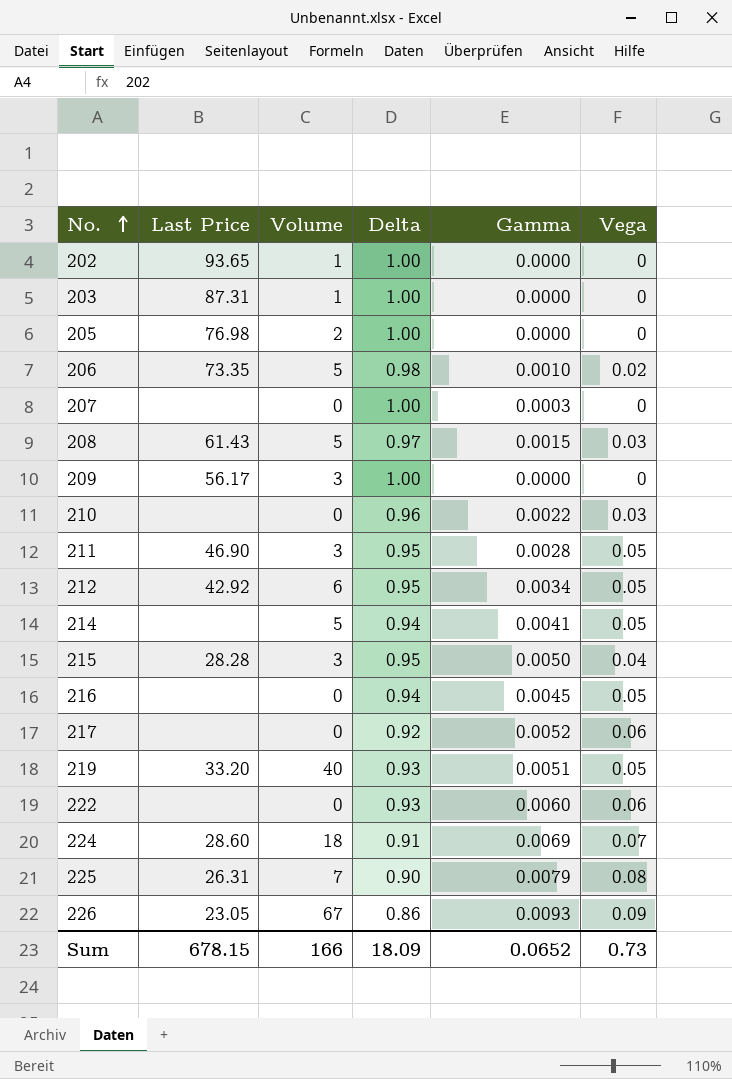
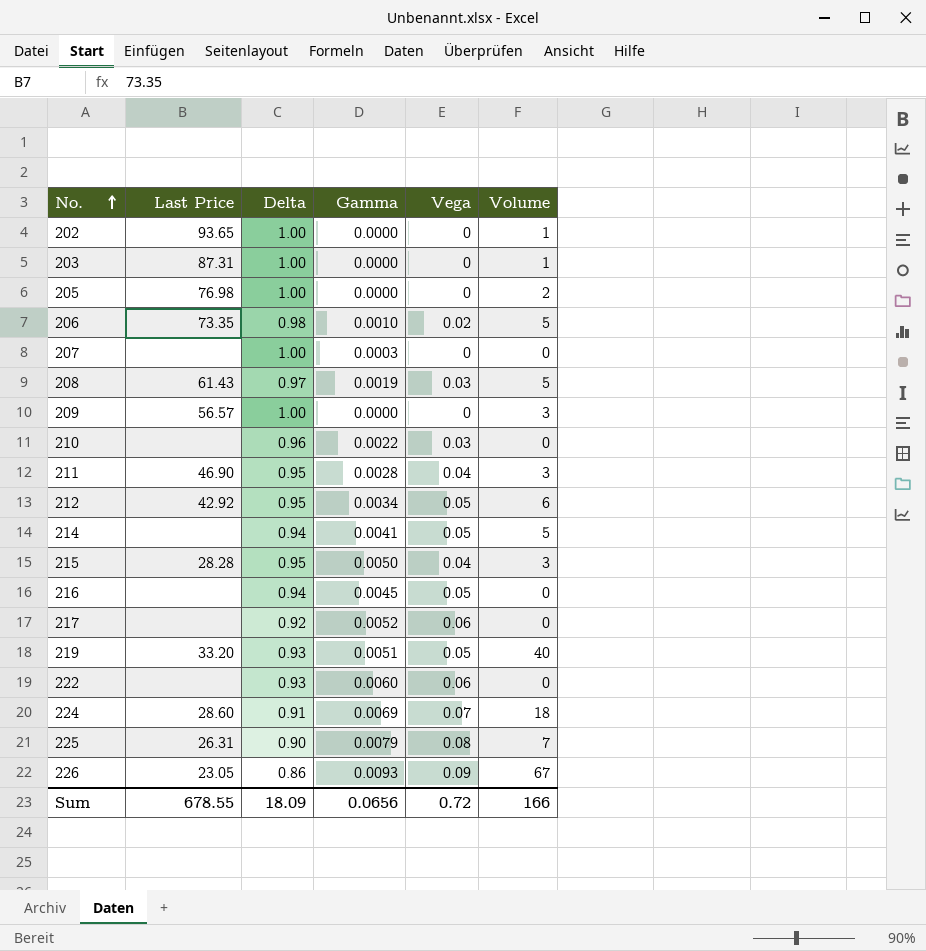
column Volume | position: 3 -> 6
208 | Gamma: 0.0015 -> 0.0019
209 | Last Price: 56.17 -> 56.57
211 | Vega: 0.05 -> 0.04
Sum | Last Price: 678.15 -> 678.55
Sum | Gamma: 0.0652 -> 0.0656
Sum | Vega: 0.73 -> 0.72

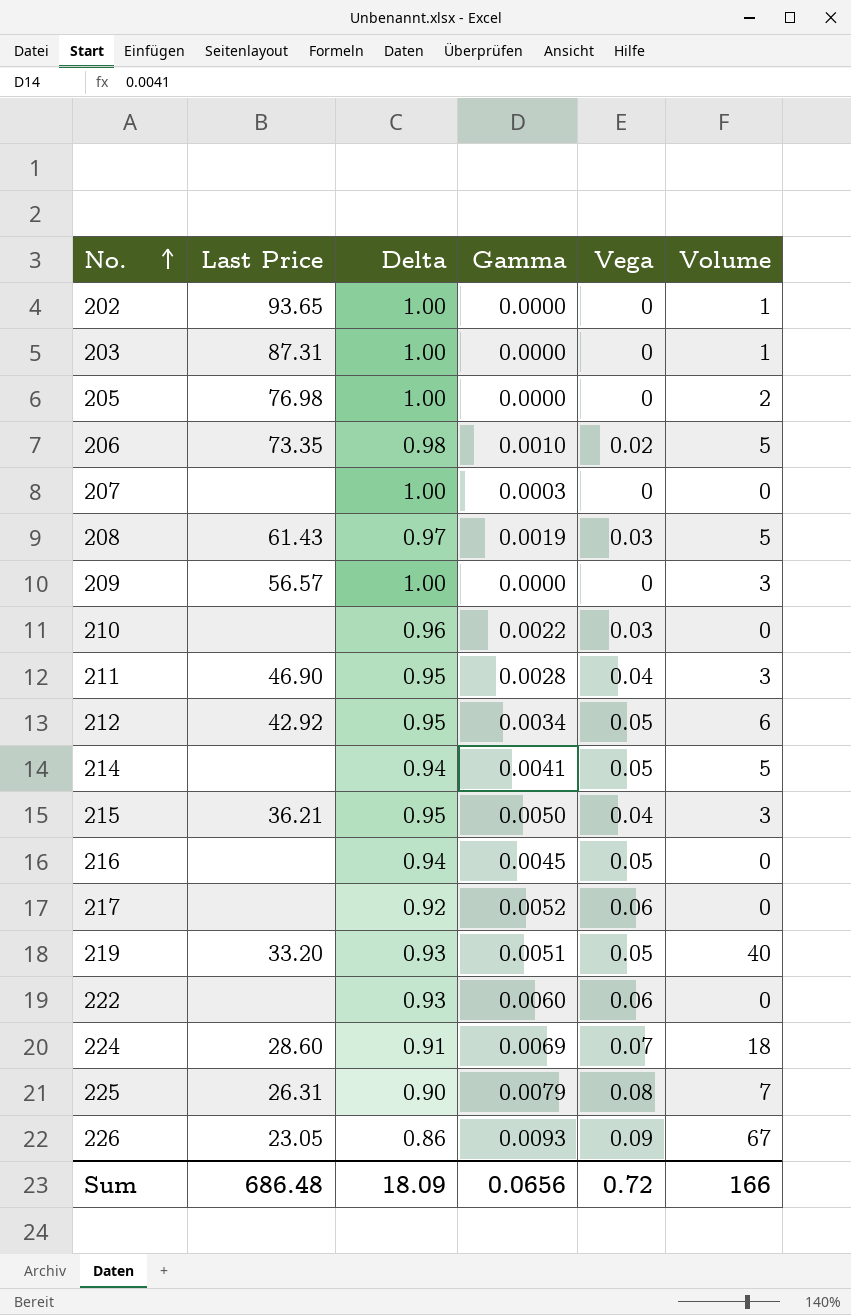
215 | Last Price: 28.28 -> 36.21
Sum | Last Price: 678.55 -> 686.48

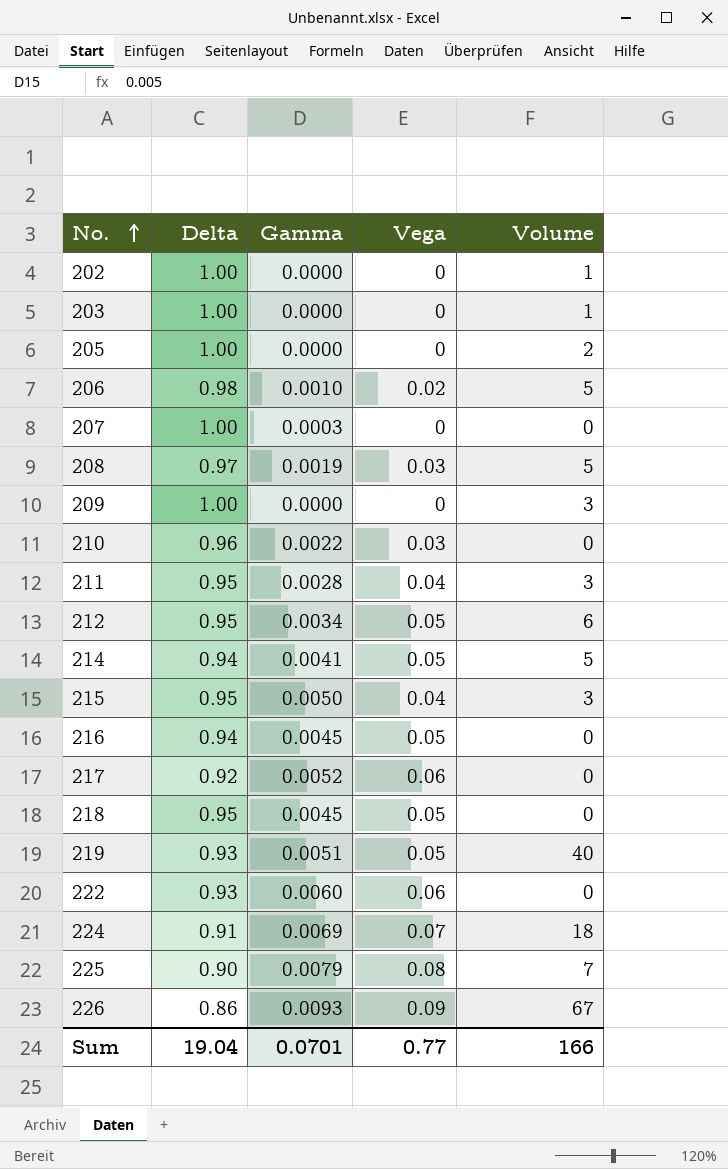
column Last Price | position: 2 -> none
row 218: none -> 0.95 | 0.0045 | 0.05 | 0
Sum | Delta: 18.09 -> 19.04
Sum | Gamma: 0.0656 -> 0.0701
Sum | Vega: 0.72 -> 0.77

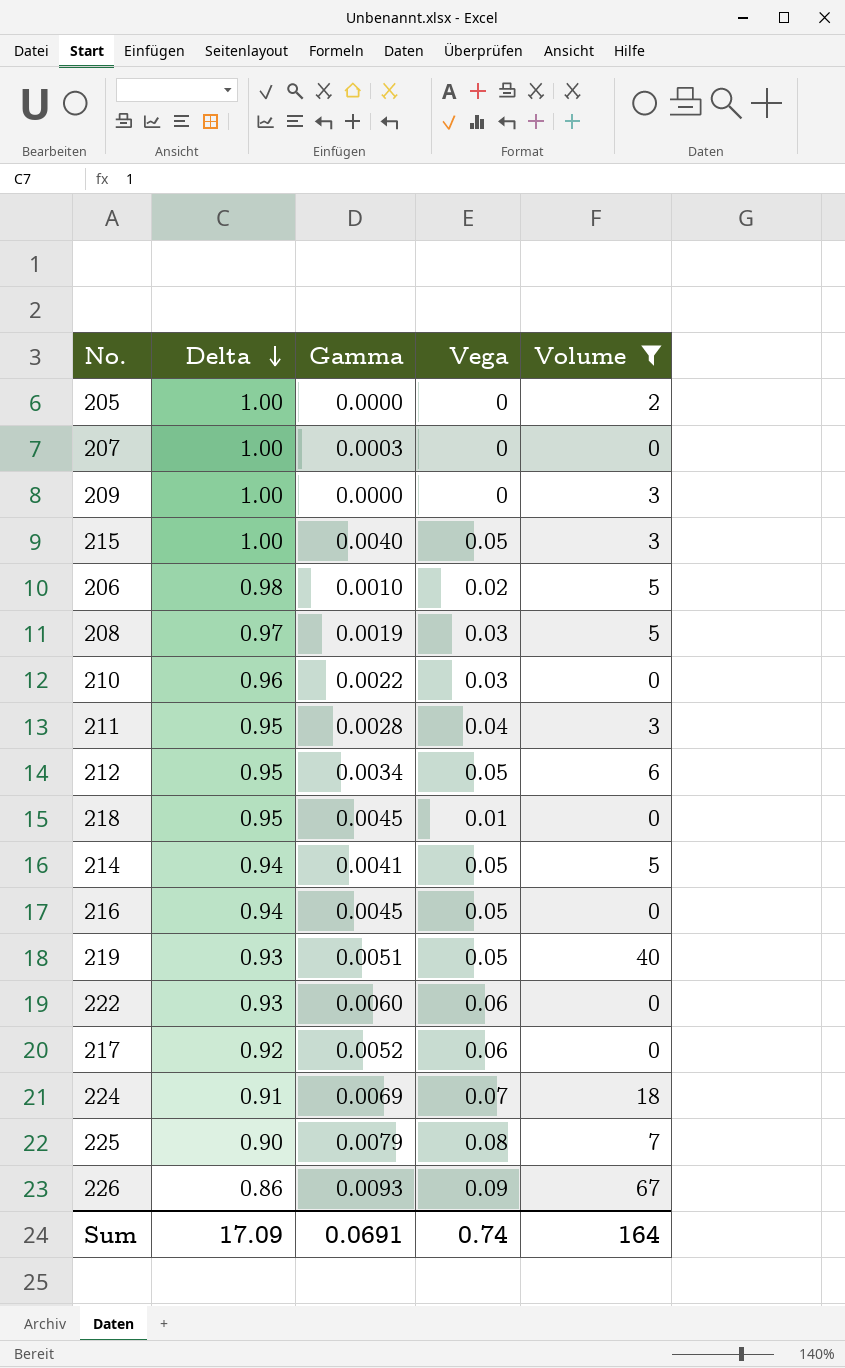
filter: none -> Volume != 1
row order: No. ascending -> Delta descending
215 | Delta: 0.95 -> 1.00
215 | Gamma: 0.0050 -> 0.0040
215 | Vega: 0.04 -> 0.05
218 | Vega: 0.05 -> 0.01
Sum | Delta: 19.04 -> 17.09
Sum | Gamma: 0.0701 -> 0.0691
Sum | Vega: 0.77 -> 0.74
Sum | Volume: 166 -> 164

